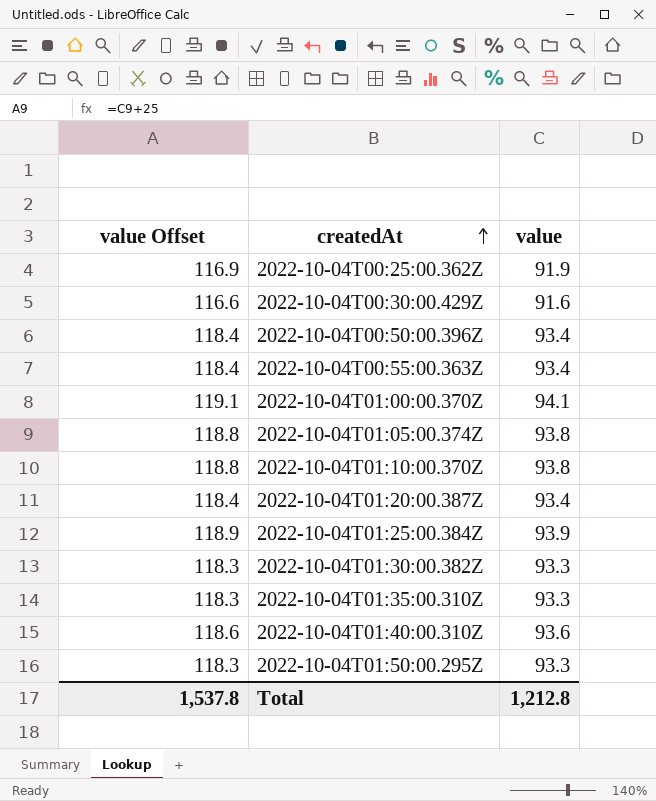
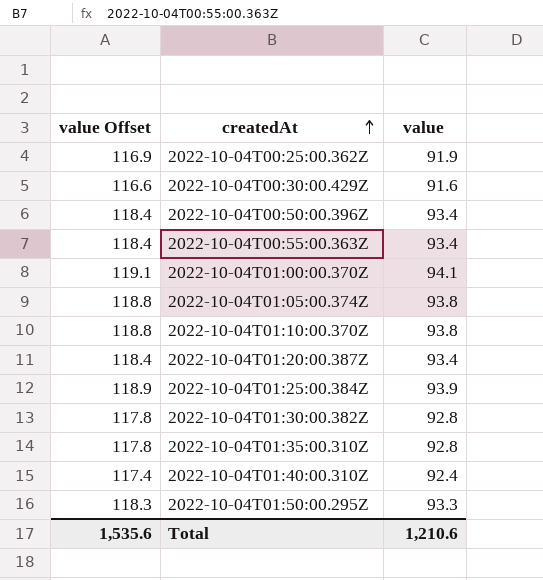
2022-10-04T01:30:00.382Z | value Offset: 118.3 -> 117.8
2022-10-04T01:30:00.382Z | value: 93.3 -> 92.8
2022-10-04T01:35:00.310Z | value Offset: 118.3 -> 117.8
2022-10-04T01:35:00.310Z | value: 93.3 -> 92.8
2022-10-04T01:40:00.310Z | value Offset: 118.6 -> 117.4
2022-10-04T01:40:00.310Z | value: 93.6 -> 92.4
Total | value Offset: 1,537.8 -> 1,535.6
Total | value: 1,212.8 -> 1,210.6

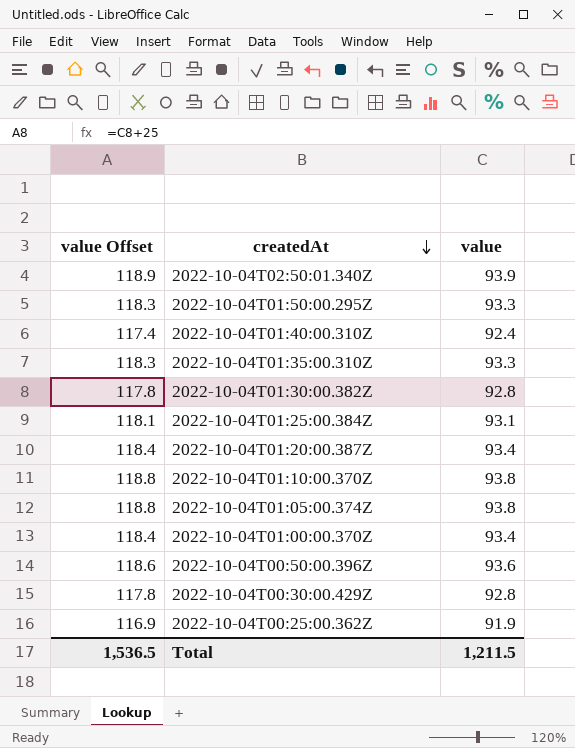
row order: createdAt ascending -> createdAt descending
row 2022-10-04T00:55:00.363Z: 118.4 | 93.4 -> none
row 2022-10-04T02:50:01.340Z: none -> 118.9 | 93.9
2022-10-04T01:35:00.310Z | value Offset: 117.8 -> 118.3
2022-10-04T01:35:00.310Z | value: 92.8 -> 93.3
2022-10-04T01:25:00.384Z | value Offset: 118.9 -> 118.1
2022-10-04T01:25:00.384Z | value: 93.9 -> 93.1
2022-10-04T01:00:00.370Z | value Offset: 119.1 -> 118.4
2022-10-04T01:00:00.370Z | value: 94.1 -> 93.4
2022-10-04T00:50:00.396Z | value Offset: 118.4 -> 118.6
2022-10-04T00:50:00.396Z | value: 93.4 -> 93.6
2022-10-04T00:30:00.429Z | value Offset: 116.6 -> 117.8
2022-10-04T00:30:00.429Z | value: 91.6 -> 92.8
Total | value Offset: 1,535.6 -> 1,536.5
Total | value: 1,210.6 -> 1,211.5

